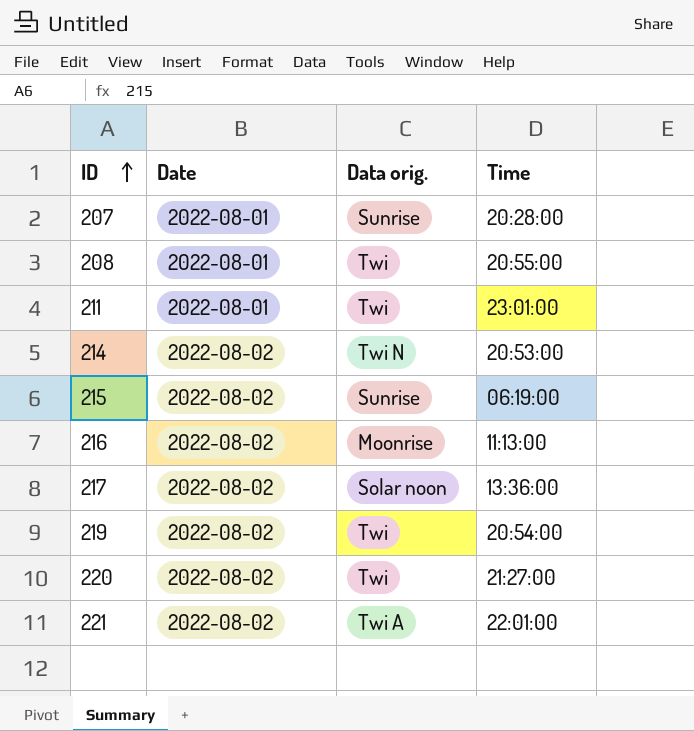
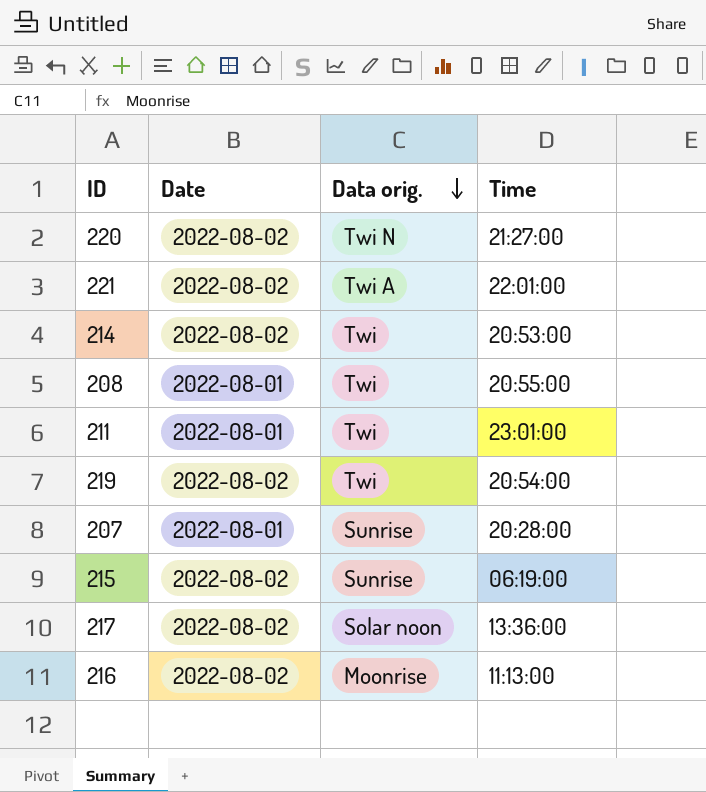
row order: ID ascending -> Data orig. descending
220 | Data orig.: Twi -> Twi N
214 | Data orig.: Twi N -> Twi

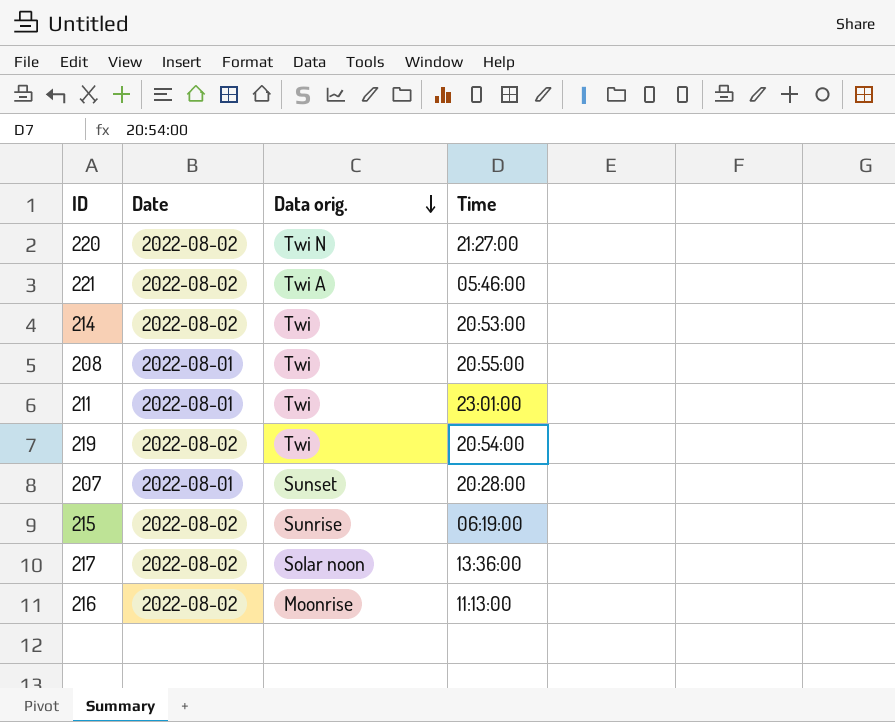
221 | Time: 22:01:00 -> 05:46:00
207 | Data orig.: Sunrise -> Sunset

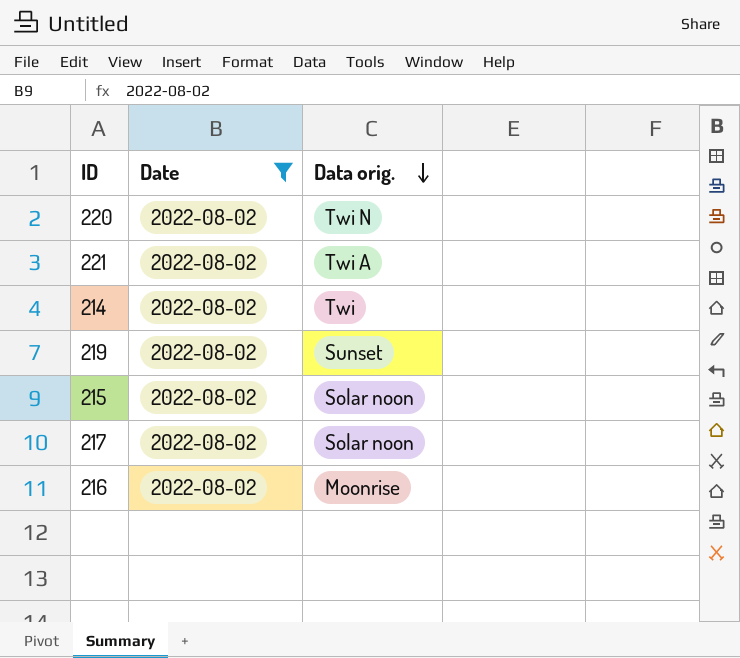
filter: none -> Date = 2022-08-02
column Time | position: 4 -> none
219 | Data orig.: Twi -> Sunset
215 | Data orig.: Sunrise -> Solar noon

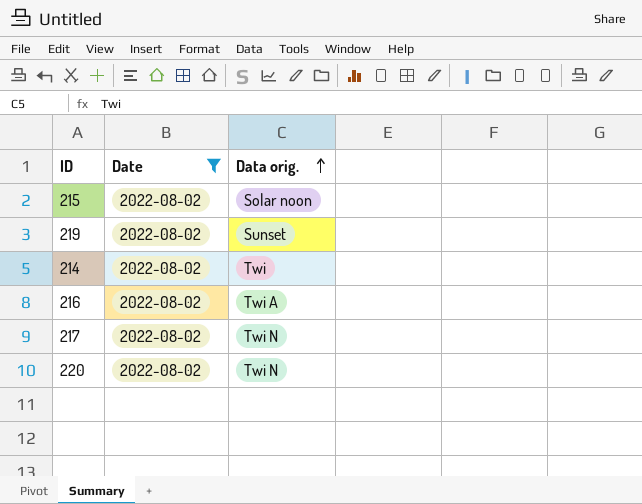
row order: Data orig. descending -> Data orig. ascending
row 221: 2022-08-02 | Twi A -> none
216 | Data orig.: Moonrise -> Twi A
217 | Data orig.: Solar noon -> Twi N

